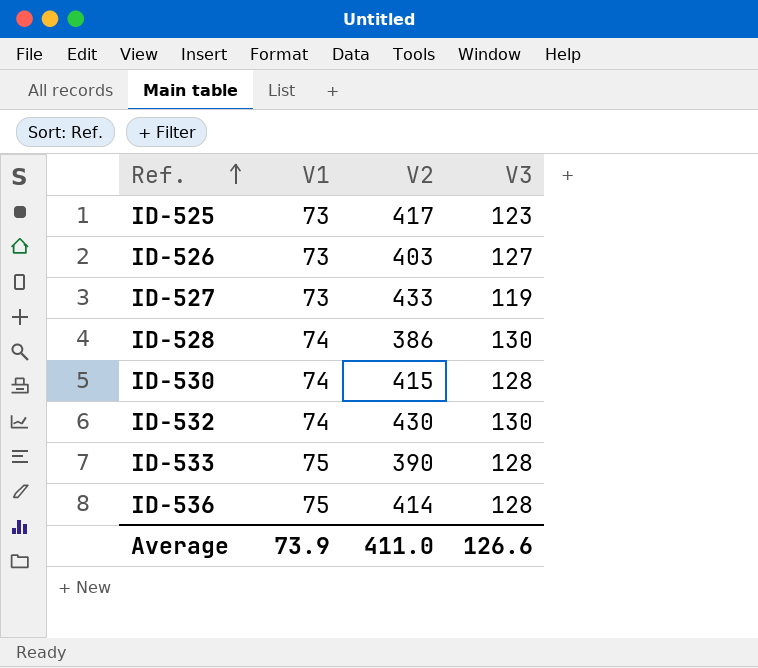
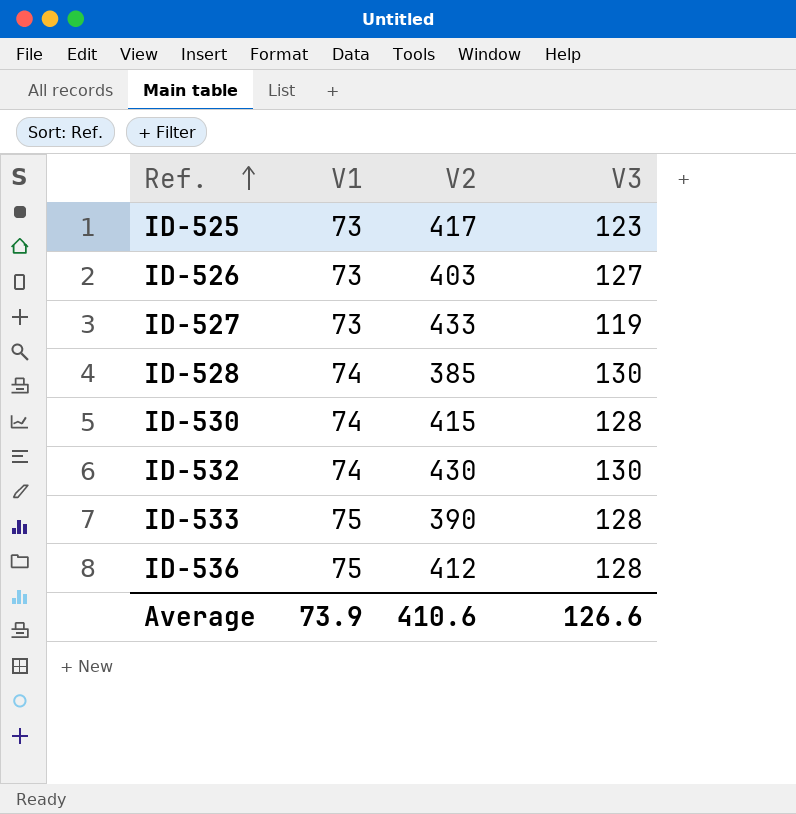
ID-528 | V2: 386 -> 385
ID-536 | V2: 414 -> 412
Average | V2: 411.0 -> 410.6

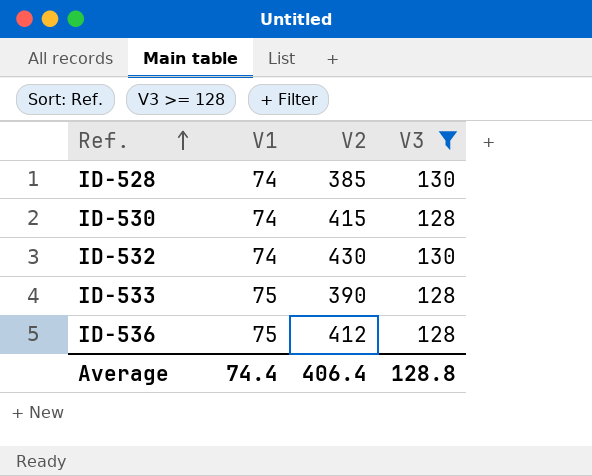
filter: none -> V3 >= 128
Average | V1: 73.9 -> 74.4
Average | V2: 410.6 -> 406.4
Average | V3: 126.6 -> 128.8

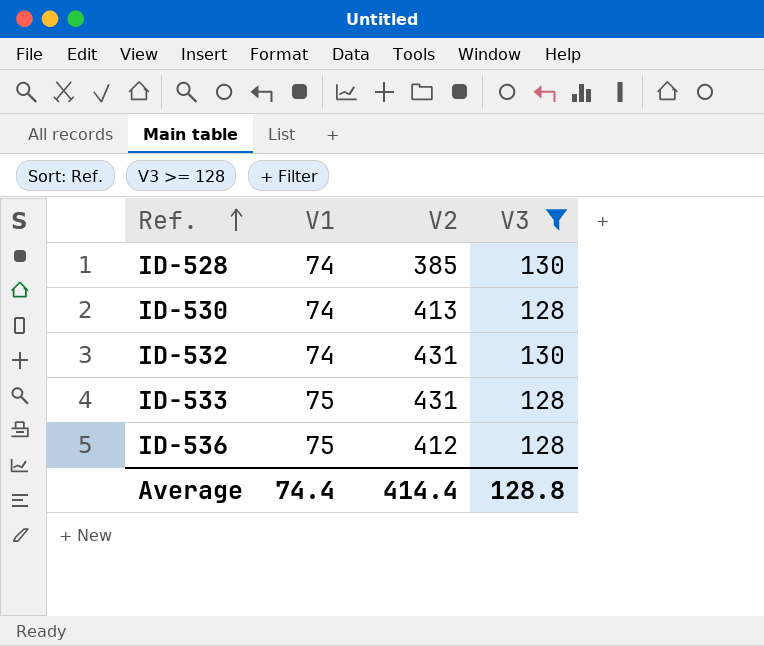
ID-530 | V2: 415 -> 413
ID-532 | V2: 430 -> 431
ID-533 | V2: 390 -> 431
Average | V2: 406.4 -> 414.4

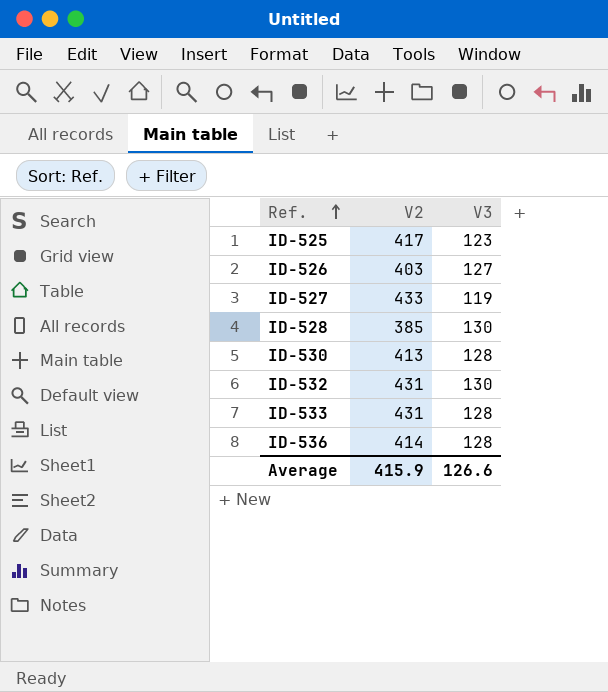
filter: V3 >= 128 -> none
column V1 | position: 2 -> none
ID-536 | V2: 412 -> 414
Average | V2: 414.4 -> 415.9
Average | V3: 128.8 -> 126.6

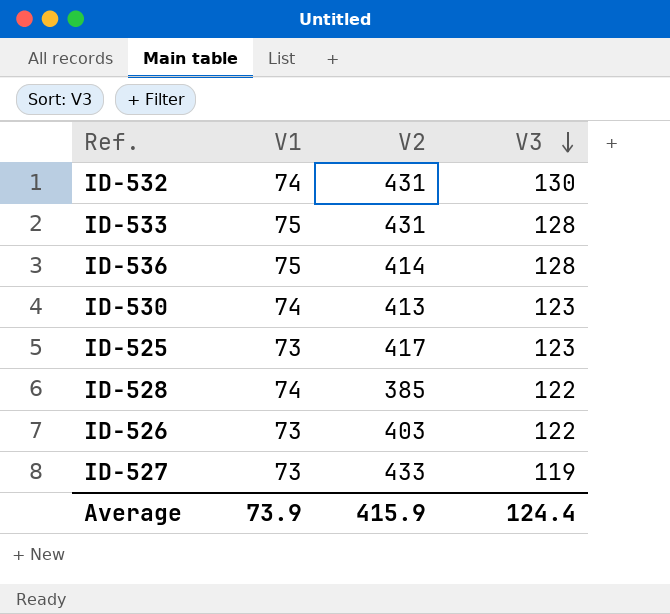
row order: Ref. ascending -> V3 descending
column V1 | position: none -> 2
ID-530 | V3: 128 -> 123
ID-528 | V3: 130 -> 122
ID-526 | V3: 127 -> 122
Average | V3: 126.6 -> 124.4

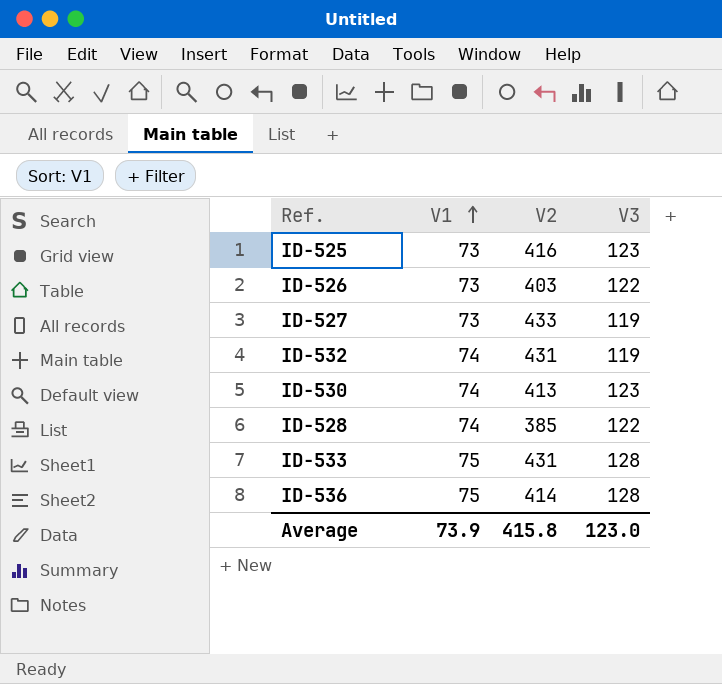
row order: V3 descending -> V1 ascending
ID-525 | V2: 417 -> 416
ID-532 | V3: 130 -> 119
Average | V2: 415.9 -> 415.8
Average | V3: 124.4 -> 123.0

